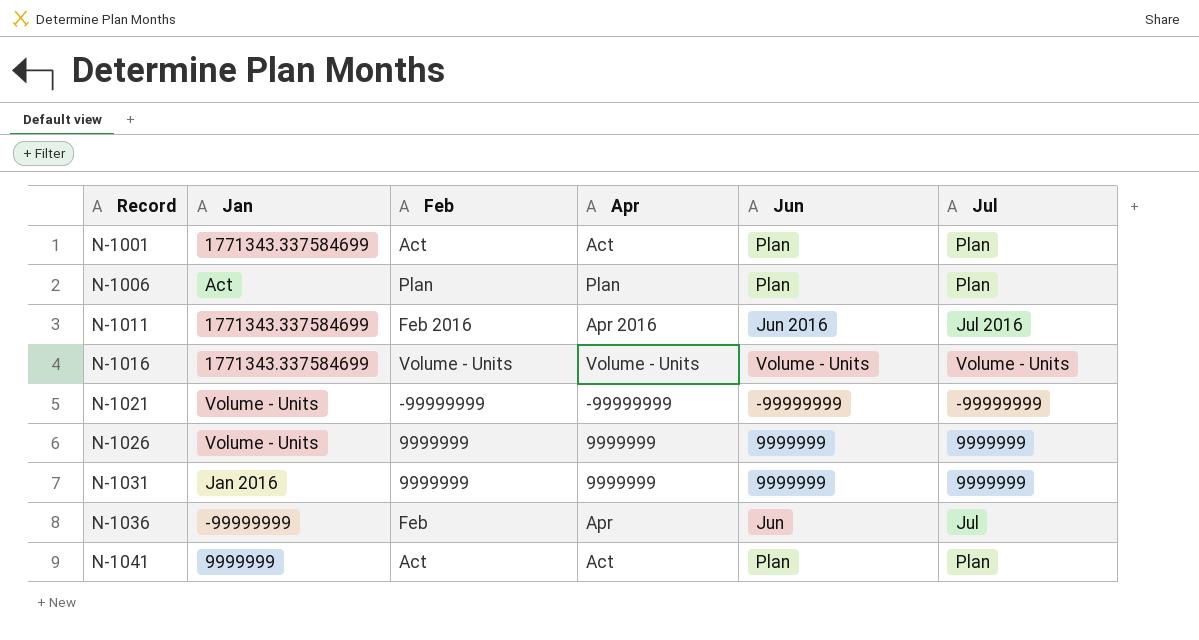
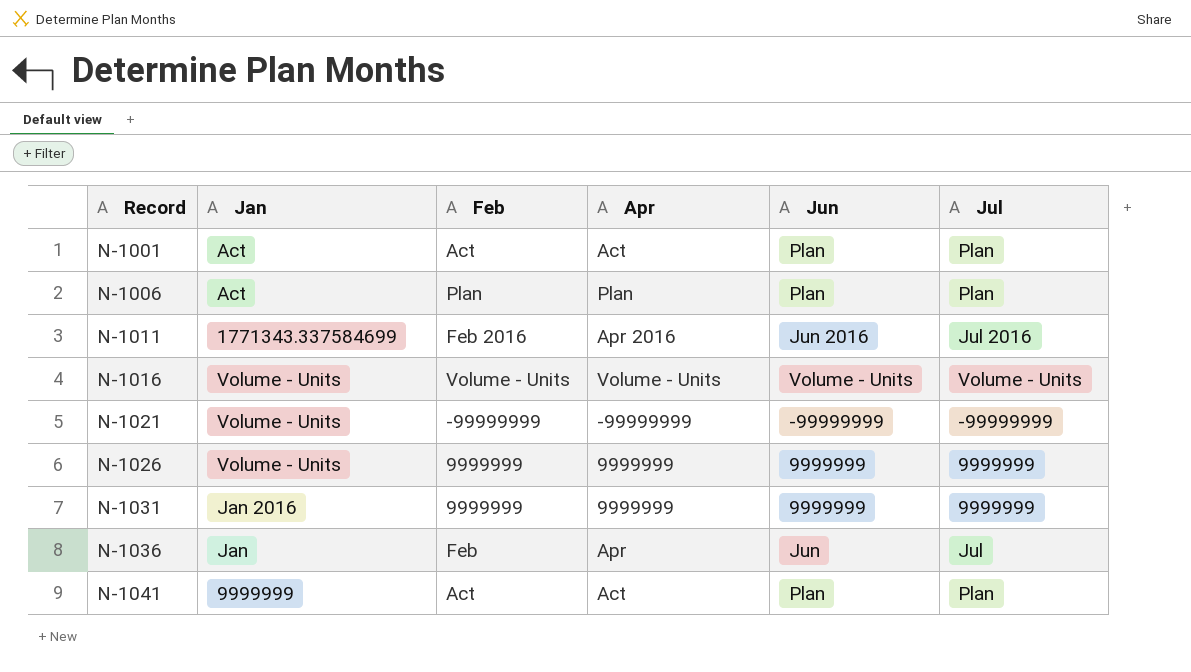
N-1001 | Jan: 1771343.337584699 -> Act
N-1016 | Jan: 1771343.337584699 -> Volume - Units
N-1036 | Jan: -99999999 -> Jan

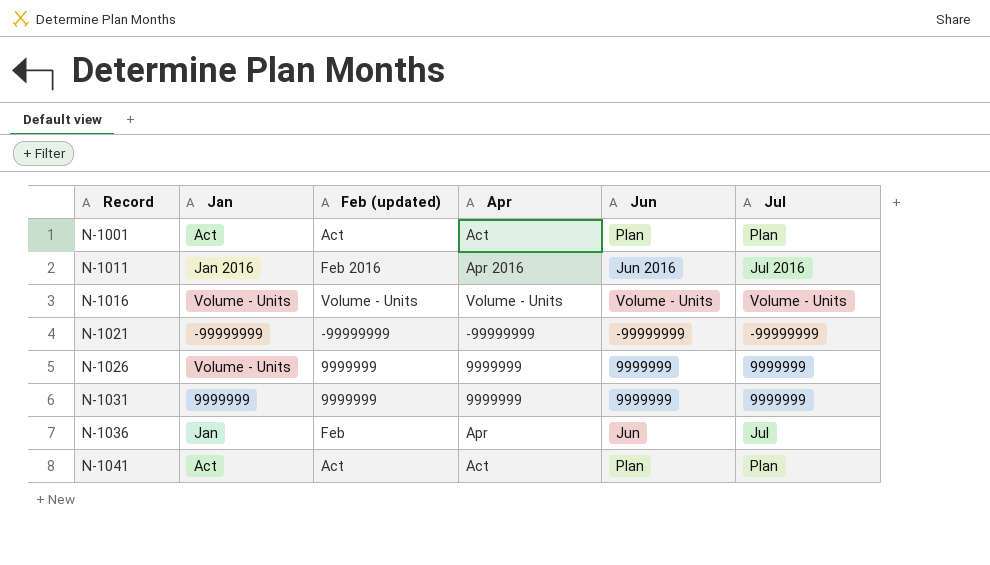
column name: Feb -> Feb (updated)
row N-1006: Act | Plan | Plan | Plan | Plan -> none
N-1011 | Jan: 1771343.337584699 -> Jan 2016
N-1021 | Jan: Volume - Units -> -99999999
N-1031 | Jan: Jan 2016 -> 9999999
N-1041 | Jan: 9999999 -> Act

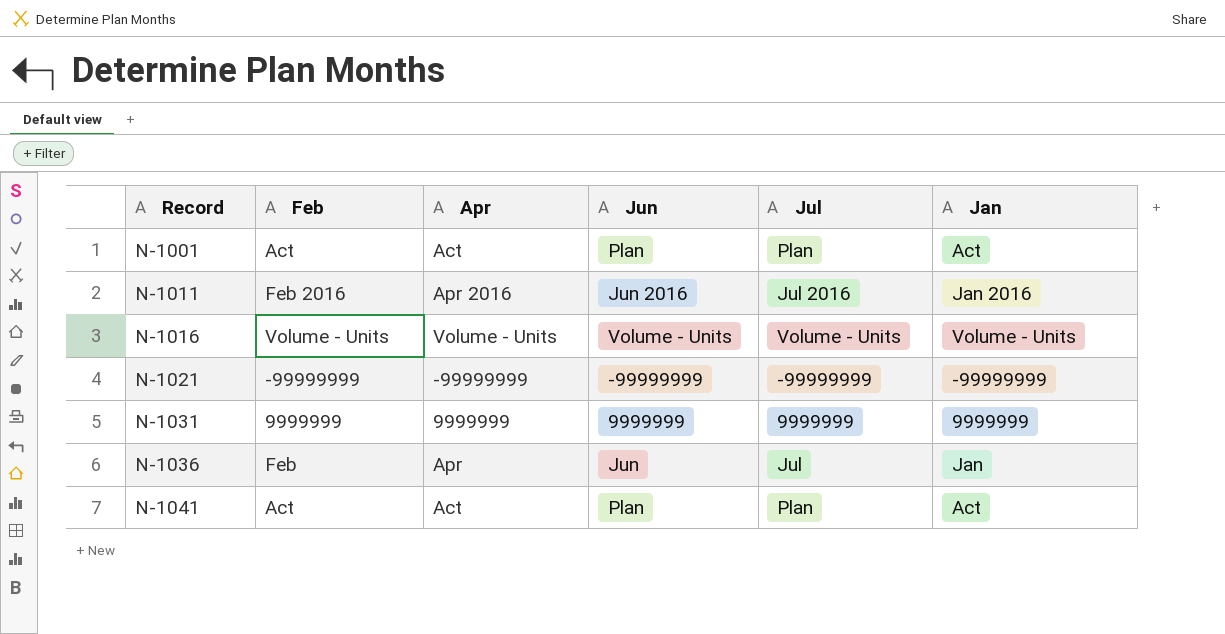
column name: Feb (updated) -> Feb
column Jan | position: 2 -> 6
row N-1026: Volume - Units | 9999999 | 9999999 | 9999999 | 9999999 -> none

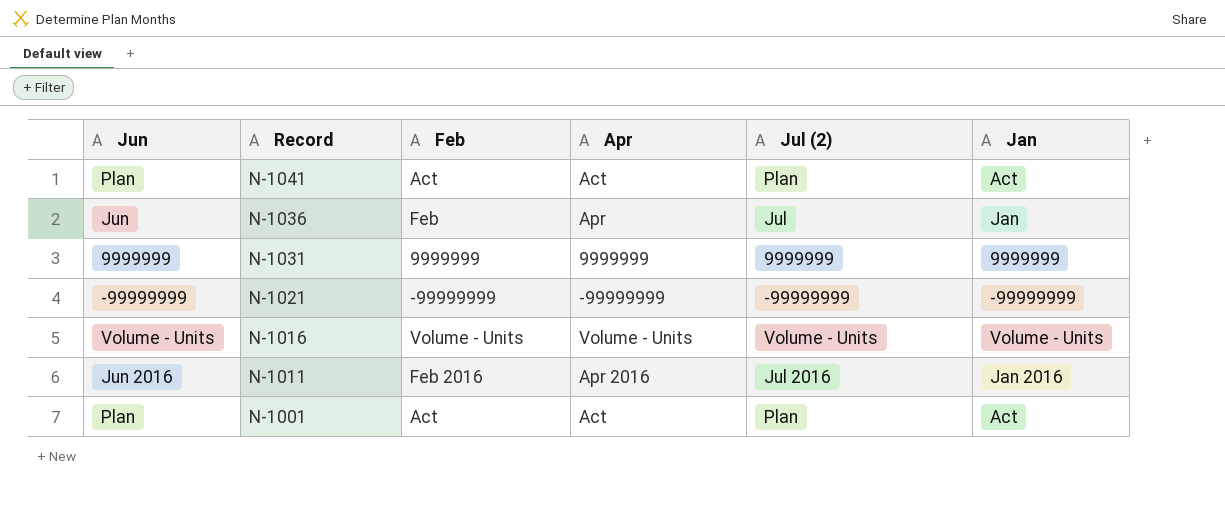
row order: Record ascending -> Record descending
column Jun | position: 4 -> 1
column name: Jul -> Jul (2)

